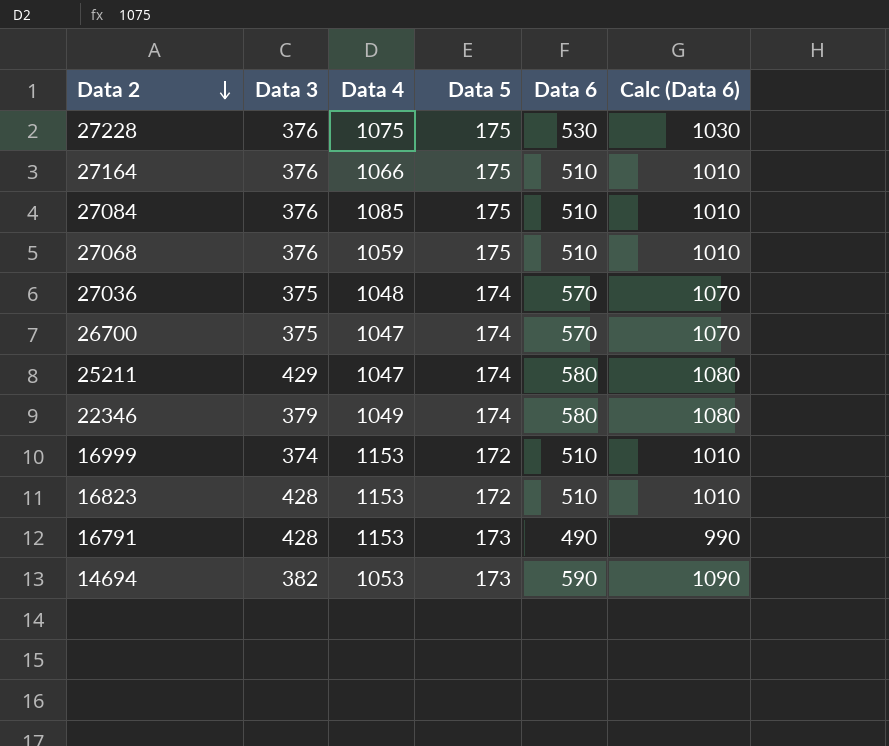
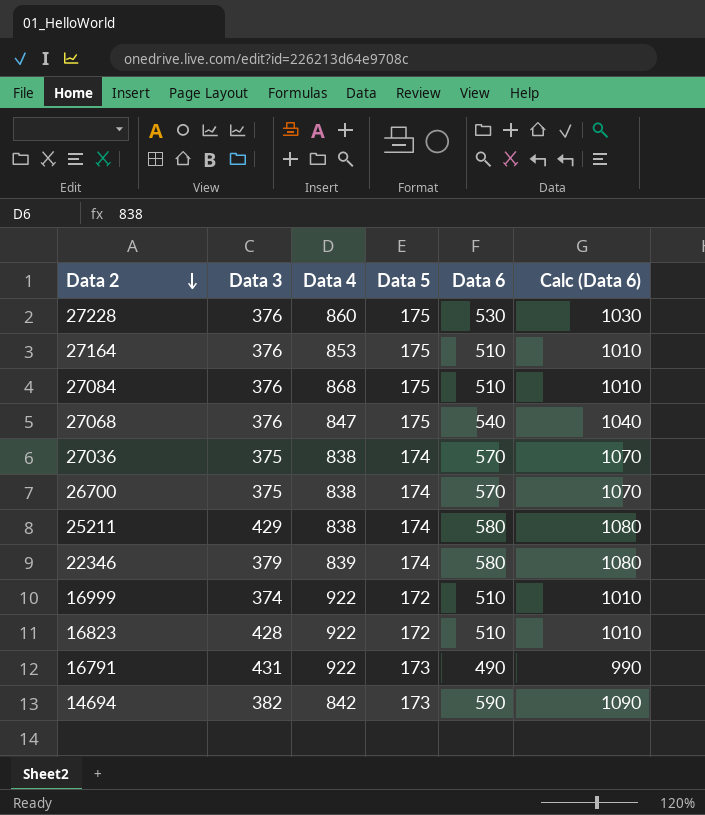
27228 | Data 4: 1075 -> 860
27164 | Data 4: 1066 -> 853
27084 | Data 4: 1085 -> 868
27068 | Data 4: 1059 -> 847
27068 | Data 6: 510 -> 540
27068 | Calc (Data 6): 1010 -> 1040
27036 | Data 4: 1048 -> 838
26700 | Data 4: 1047 -> 838
25211 | Data 4: 1047 -> 838
22346 | Data 4: 1049 -> 839
16999 | Data 4: 1153 -> 922
16823 | Data 4: 1153 -> 922
16791 | Data 3: 428 -> 431
16791 | Data 4: 1153 -> 922
14694 | Data 4: 1053 -> 842

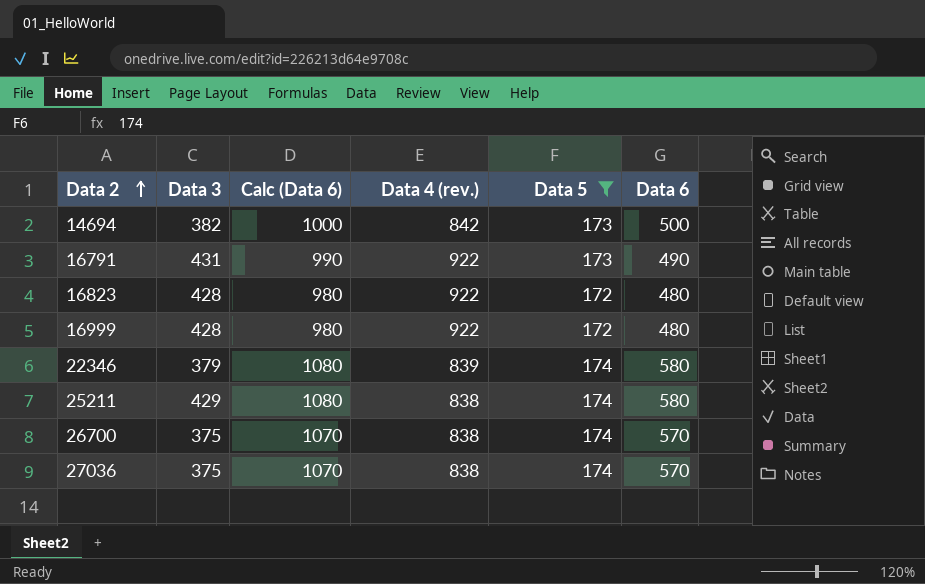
filter: none -> Data 5 != 175
row order: Data 2 descending -> Data 2 ascending
column Calc (Data 6) | position: 6 -> 3
column name: Data 4 -> Data 4 (rev.)
14694 | Calc (Data 6): 1090 -> 1000
14694 | Data 6: 590 -> 500
16823 | Calc (Data 6): 1010 -> 980
16823 | Data 6: 510 -> 480
16999 | Data 3: 374 -> 428
16999 | Calc (Data 6): 1010 -> 980
16999 | Data 6: 510 -> 480

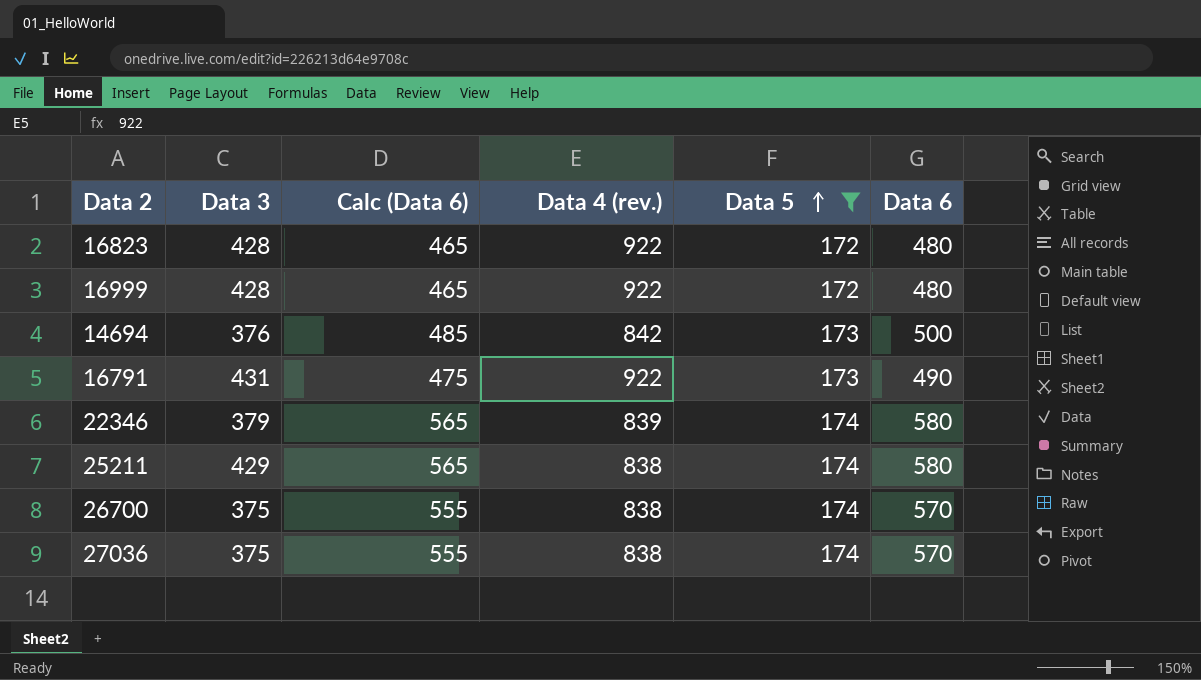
row order: Data 2 ascending -> Data 5 ascending
column Calc (Data 6) | formula: [Data 6] + 500 -> [Data 6] - 15
14694 | Data 3: 382 -> 376

